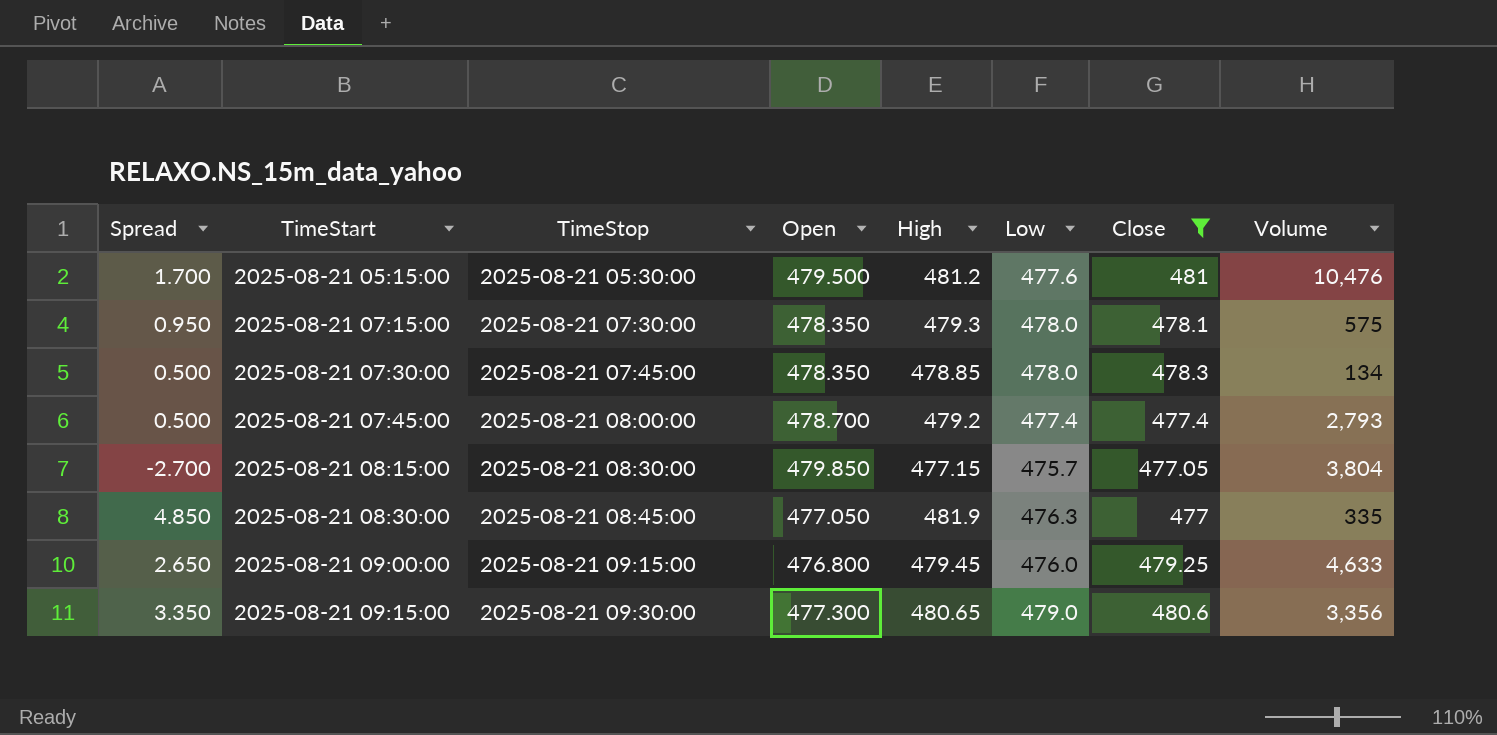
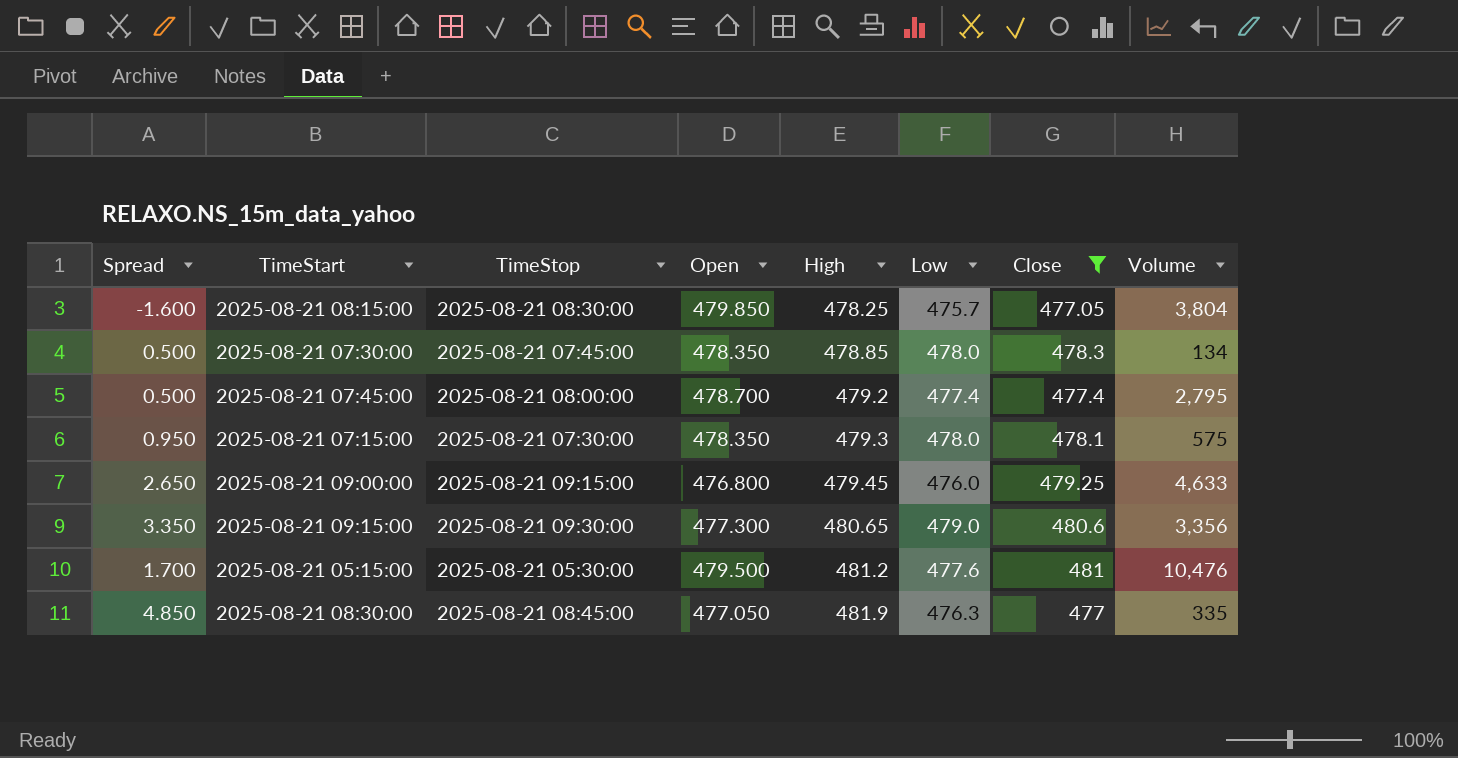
row order: TimeStart ascending -> High ascending
2025-08-21 08:15:00 | Spread: -2.700 -> -1.600
2025-08-21 08:15:00 | High: 477.15 -> 478.25
2025-08-21 07:45:00 | Volume: 2,793 -> 2,795

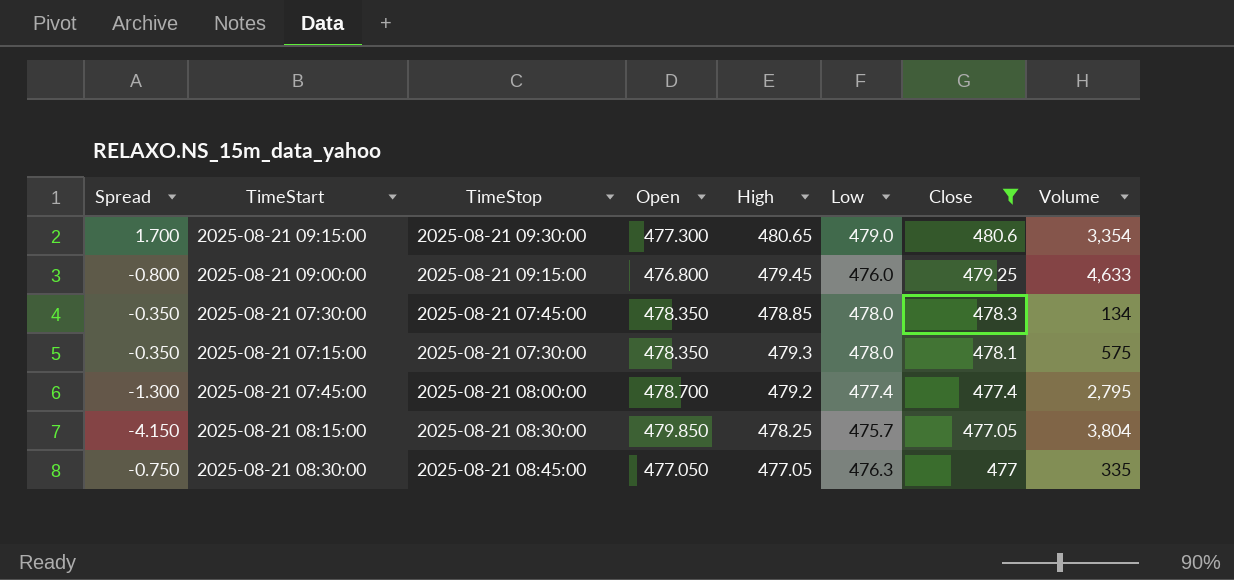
row order: High ascending -> Close descending
column Spread | formula: [High] - [Open] -> [Low] - [Open]
row 2025-08-21 05:15:00: 1.700 | 2025-08-21 05:30:00 | 479.500 | 481.2 | 477.6 | 481 | 10,476 -> none
2025-08-21 09:15:00 | Volume: 3,356 -> 3,354
2025-08-21 08:30:00 | High: 481.9 -> 477.05

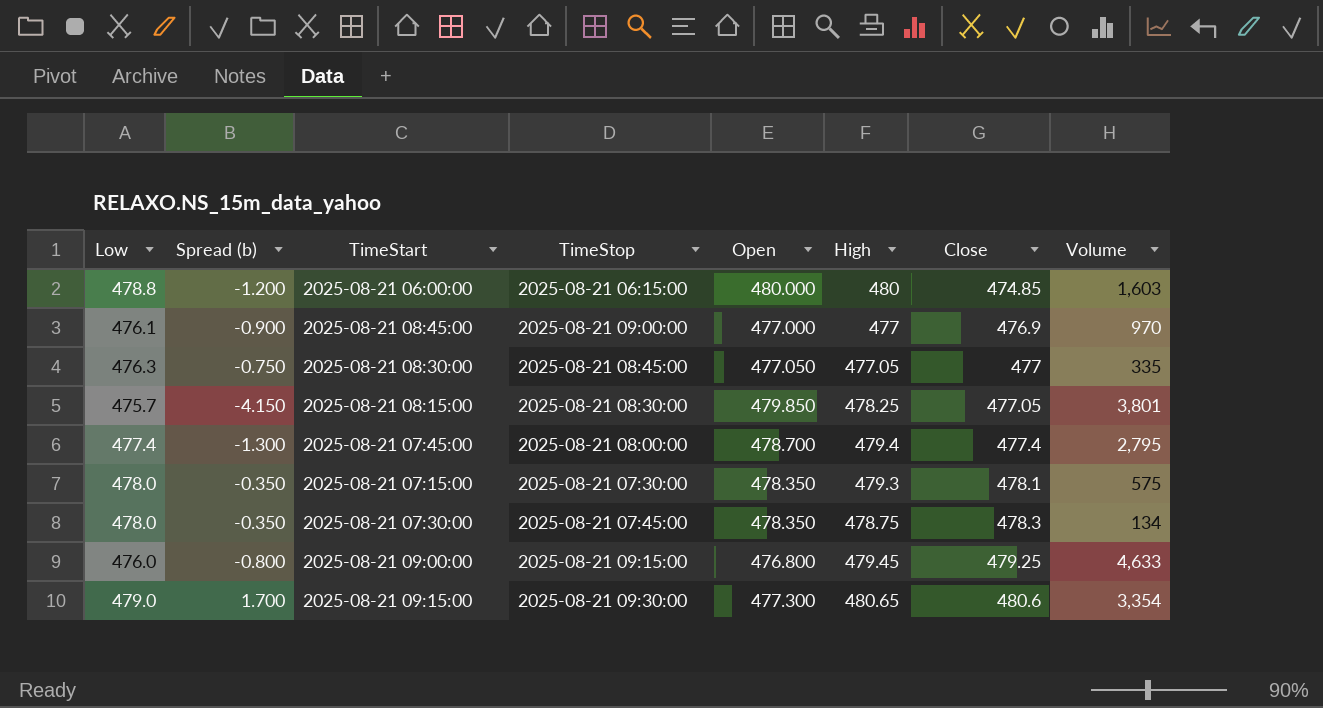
filter: Close >= 477 -> none
row order: Close descending -> Close ascending
column Low | position: 6 -> 1
column name: Spread -> Spread (b)
2025-08-21 08:15:00 | Volume: 3,804 -> 3,801
2025-08-21 07:45:00 | High: 479.2 -> 479.4
2025-08-21 07:30:00 | High: 478.85 -> 478.75

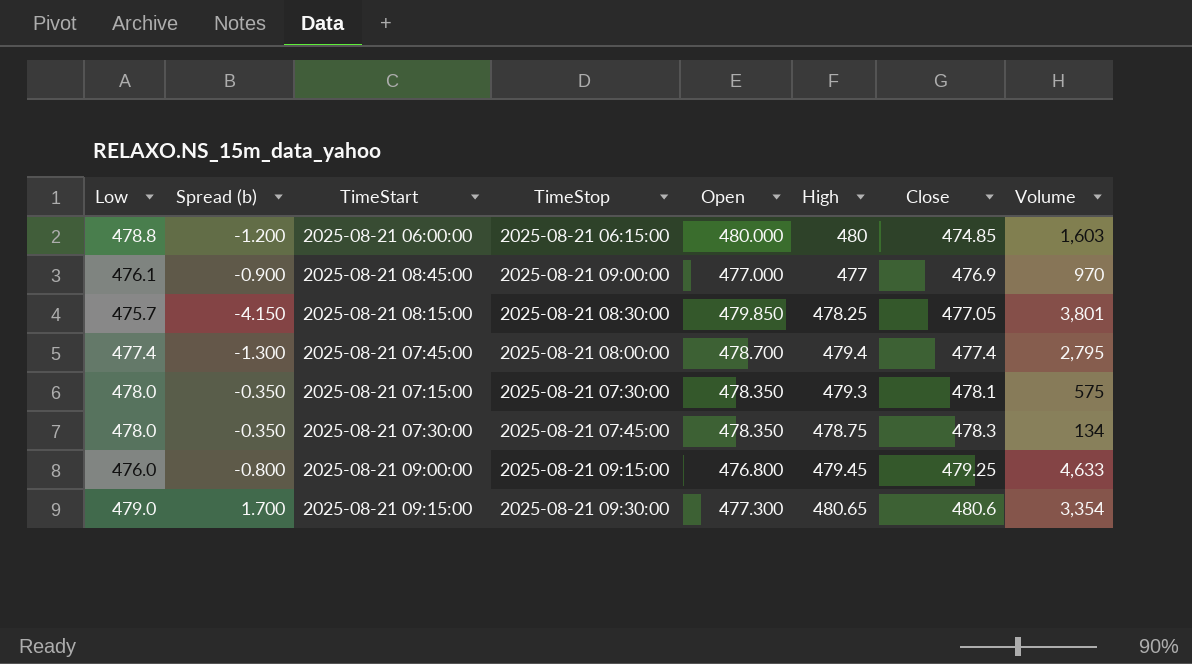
row 2025-08-21 08:30:00: 476.3 | -0.750 | 2025-08-21 08:45:00 | 477.050 | 477.05 | 477 | 335 -> none

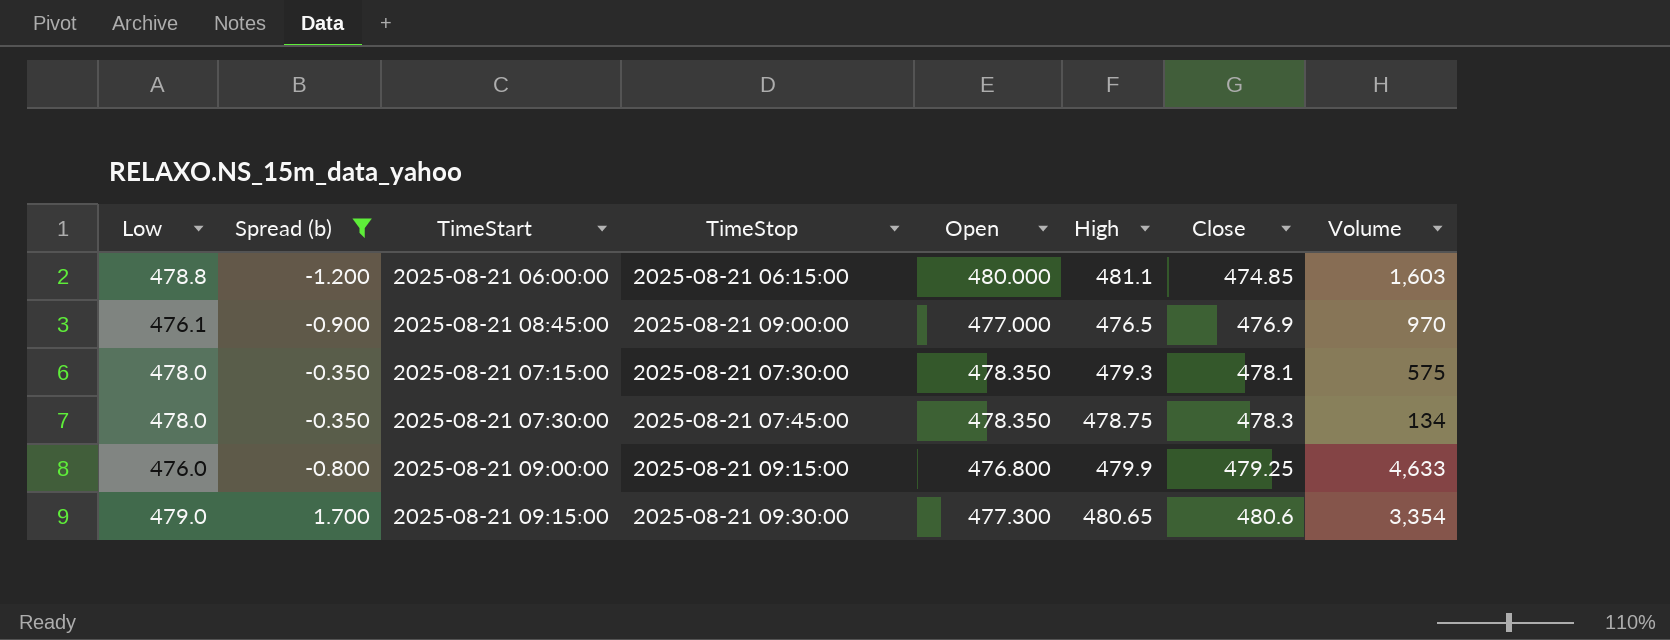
filter: none -> Spread (b) >= -1.200
2025-08-21 06:00:00 | High: 480 -> 481.1
2025-08-21 08:45:00 | High: 477 -> 476.5
2025-08-21 09:00:00 | High: 479.45 -> 479.9

